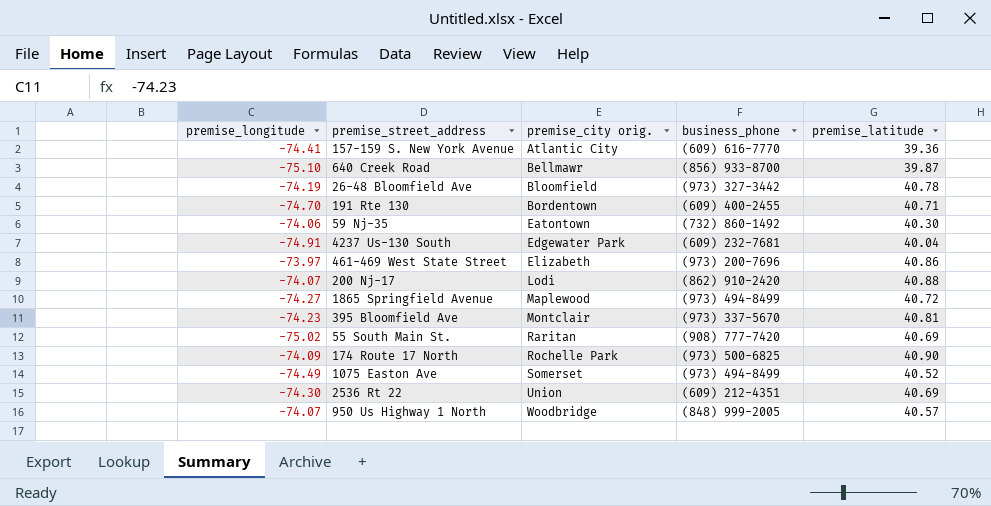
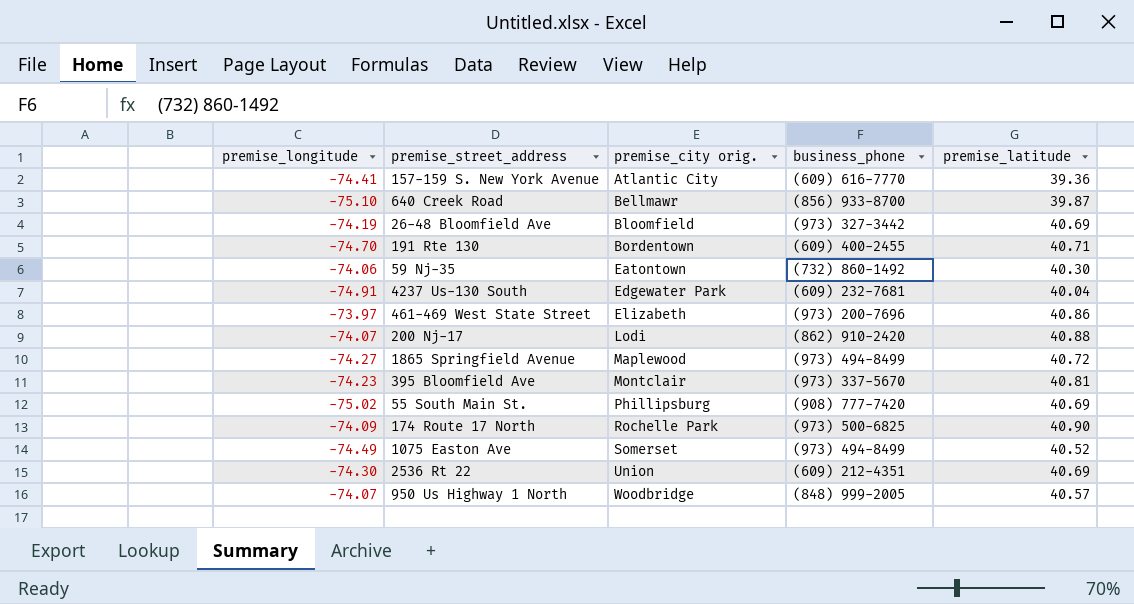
26-48 Bloomfield Ave | premise_latitude: 40.78 -> 40.69
55 South Main St. | premise_city orig.: Raritan -> Phillipsburg

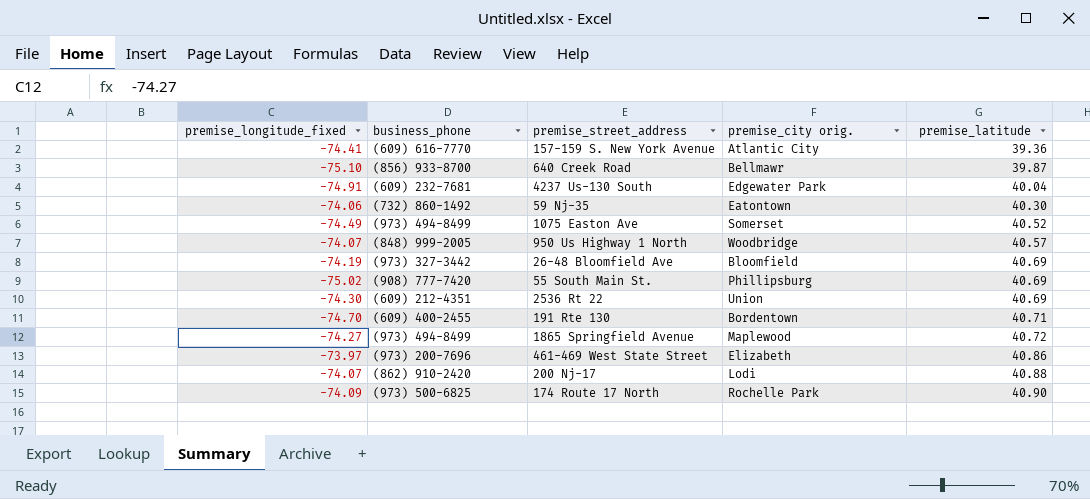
row order: premise_city orig. ascending -> premise_latitude ascending
column name: premise_longitude -> premise_longitude_fixed
column business_phone | position: 4 -> 2
row 395 Bloomfield Ave: -74.23 | Montclair | (973) 337-5670 | 40.81 -> none

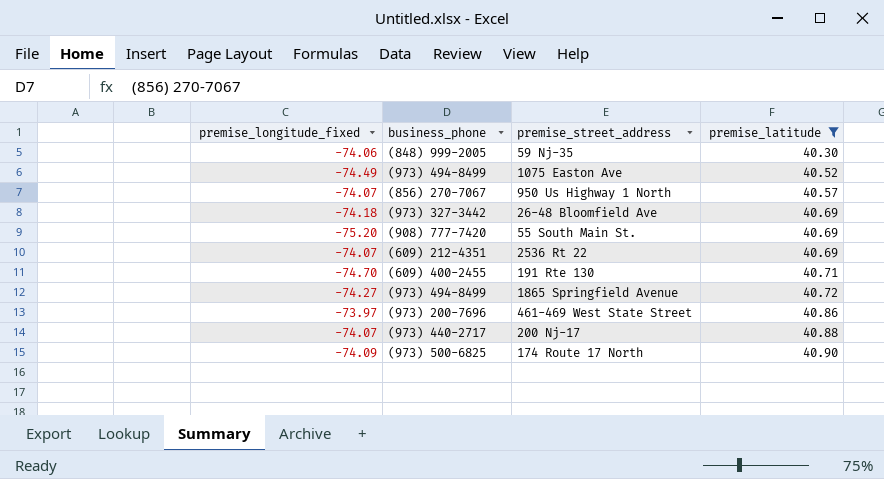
filter: none -> premise_latitude >= 40.30
column premise_city orig. | position: 4 -> none
59 Nj-35 | business_phone: (732) 860-1492 -> (848) 999-2005
950 Us Highway 1 North | business_phone: (848) 999-2005 -> (856) 270-7067
26-48 Bloomfield Ave | premise_longitude_fixed: -74.19 -> -74.18
55 South Main St. | premise_longitude_fixed: -75.02 -> -75.20
2536 Rt 22 | premise_longitude_fixed: -74.30 -> -74.07
200 Nj-17 | business_phone: (862) 910-2420 -> (973) 440-2717

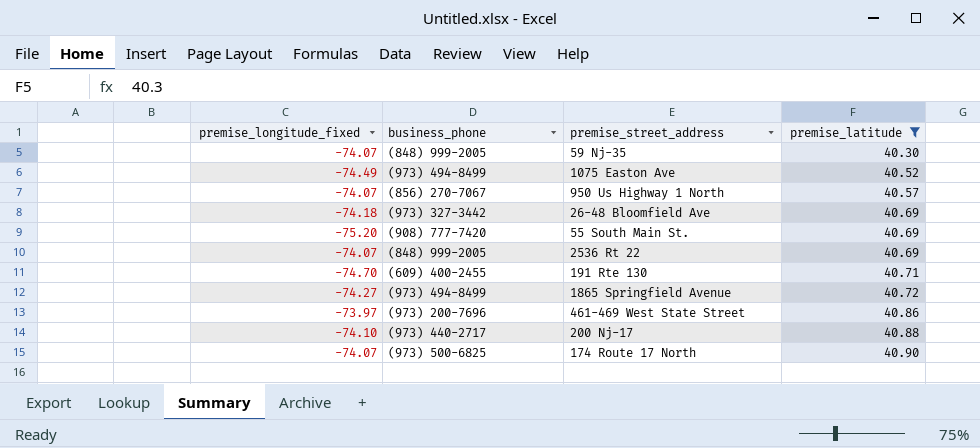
59 Nj-35 | premise_longitude_fixed: -74.06 -> -74.07
2536 Rt 22 | business_phone: (609) 212-4351 -> (848) 999-2005
200 Nj-17 | premise_longitude_fixed: -74.07 -> -74.10
174 Route 17 North | premise_longitude_fixed: -74.09 -> -74.07

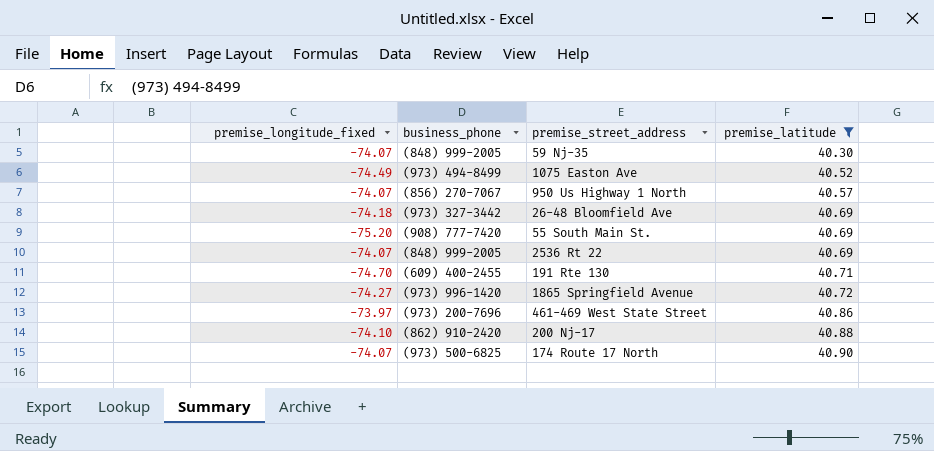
1865 Springfield Avenue | business_phone: (973) 494-8499 -> (973) 996-1420
200 Nj-17 | business_phone: (973) 440-2717 -> (862) 910-2420

